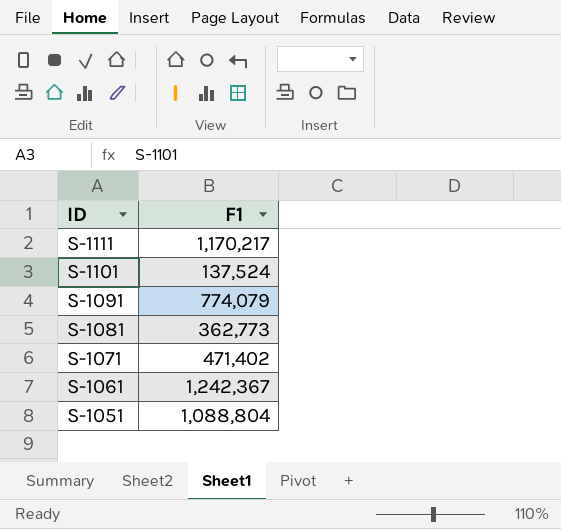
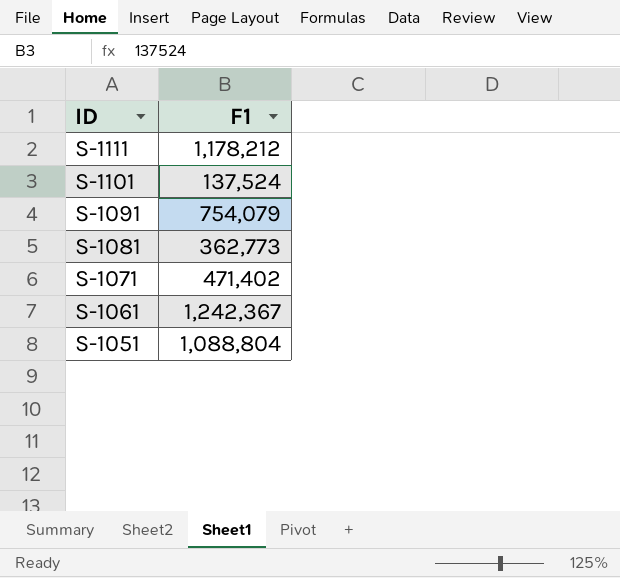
S-1111 | F1: 1,170,217 -> 1,178,212
S-1091 | F1: 774,079 -> 754,079

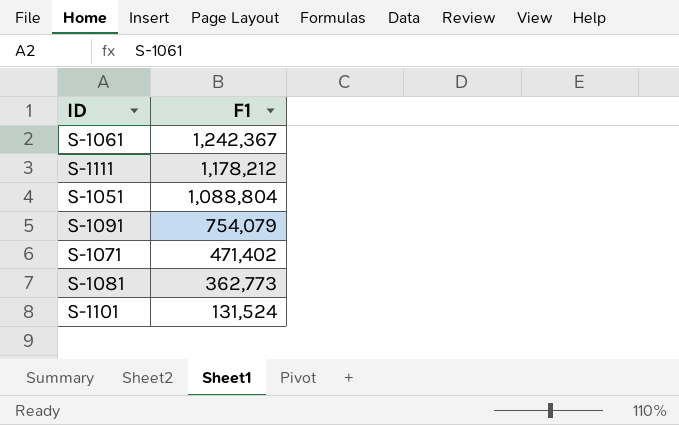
row order: ID descending -> F1 descending
S-1101 | F1: 137,524 -> 131,524

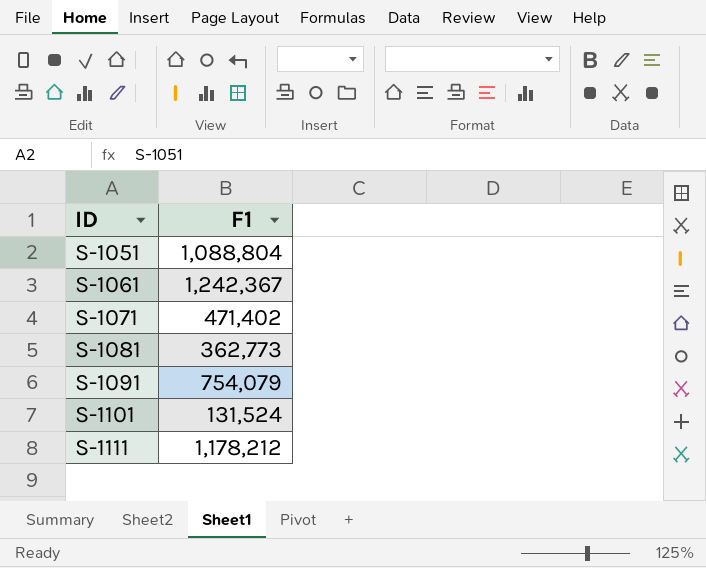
row order: F1 descending -> ID ascending

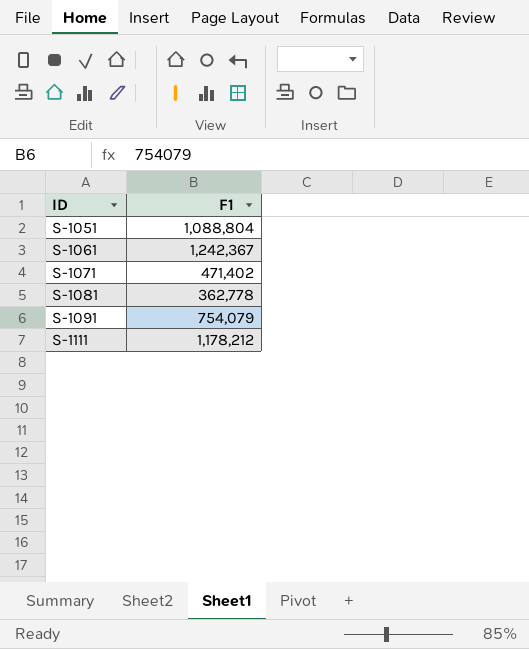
row S-1101: 131,524 -> none
S-1081 | F1: 362,773 -> 362,778

